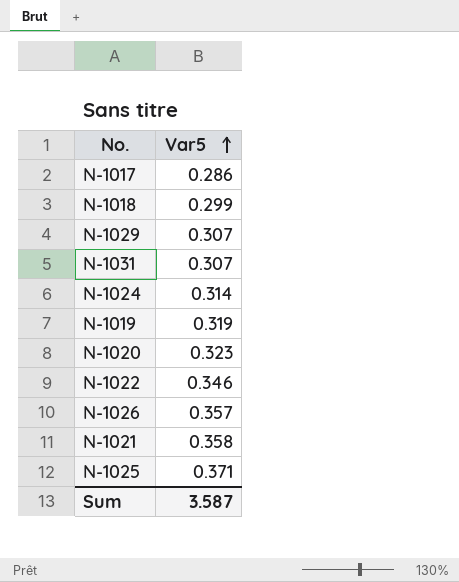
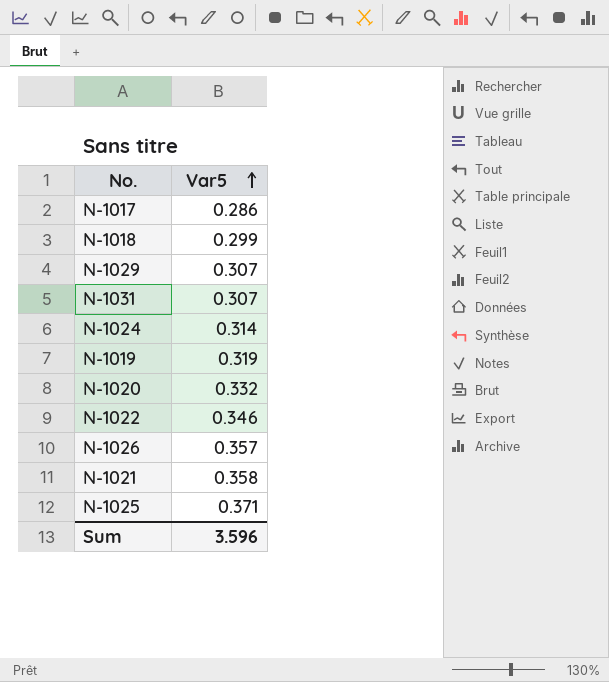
N-1020 | Var5: 0.323 -> 0.332
Sum | Var5: 3.587 -> 3.596

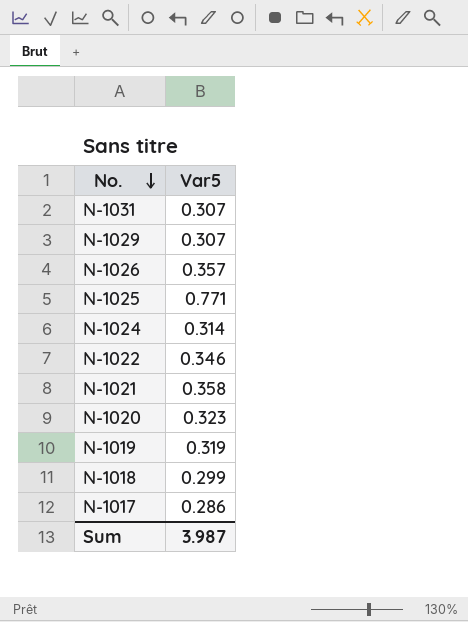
row order: Var5 ascending -> No. descending
N-1025 | Var5: 0.371 -> 0.771
N-1020 | Var5: 0.332 -> 0.323
Sum | Var5: 3.596 -> 3.987

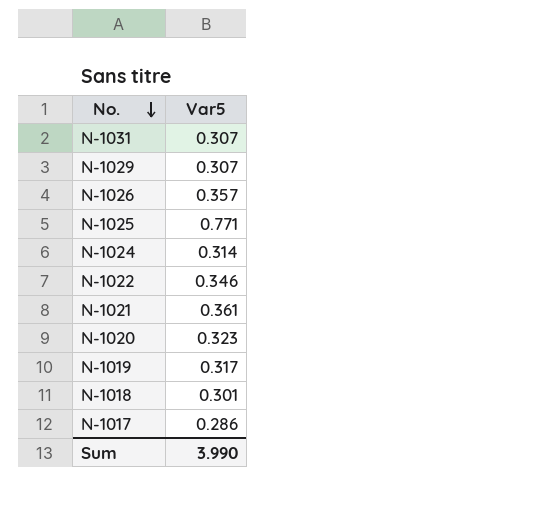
N-1021 | Var5: 0.358 -> 0.361
N-1019 | Var5: 0.319 -> 0.317
N-1018 | Var5: 0.299 -> 0.301
Sum | Var5: 3.987 -> 3.990

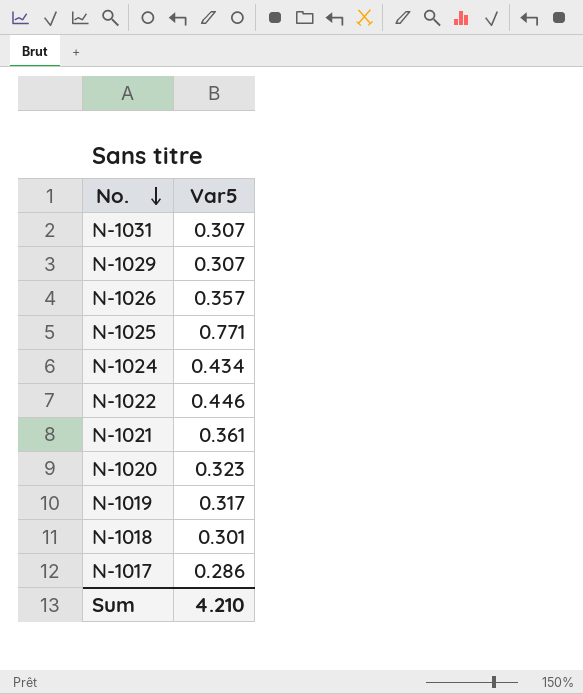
N-1024 | Var5: 0.314 -> 0.434
N-1022 | Var5: 0.346 -> 0.446
Sum | Var5: 3.990 -> 4.210

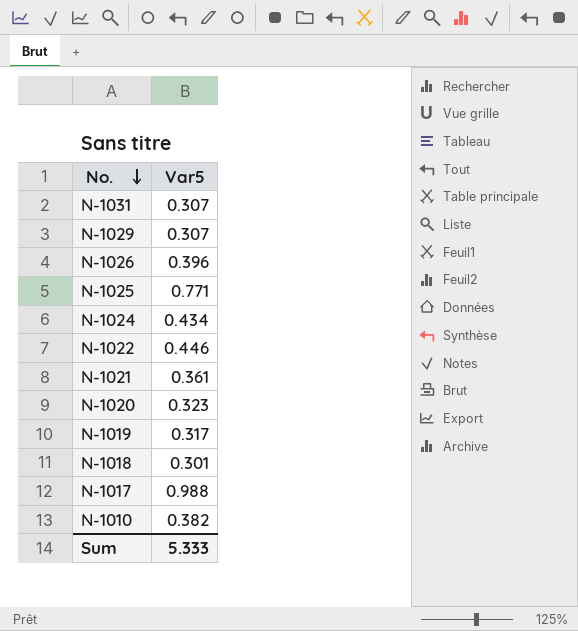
N-1026 | Var5: 0.357 -> 0.396
N-1017 | Var5: 0.286 -> 0.988
row N-1010: none -> 0.382
Sum | Var5: 4.210 -> 5.333

